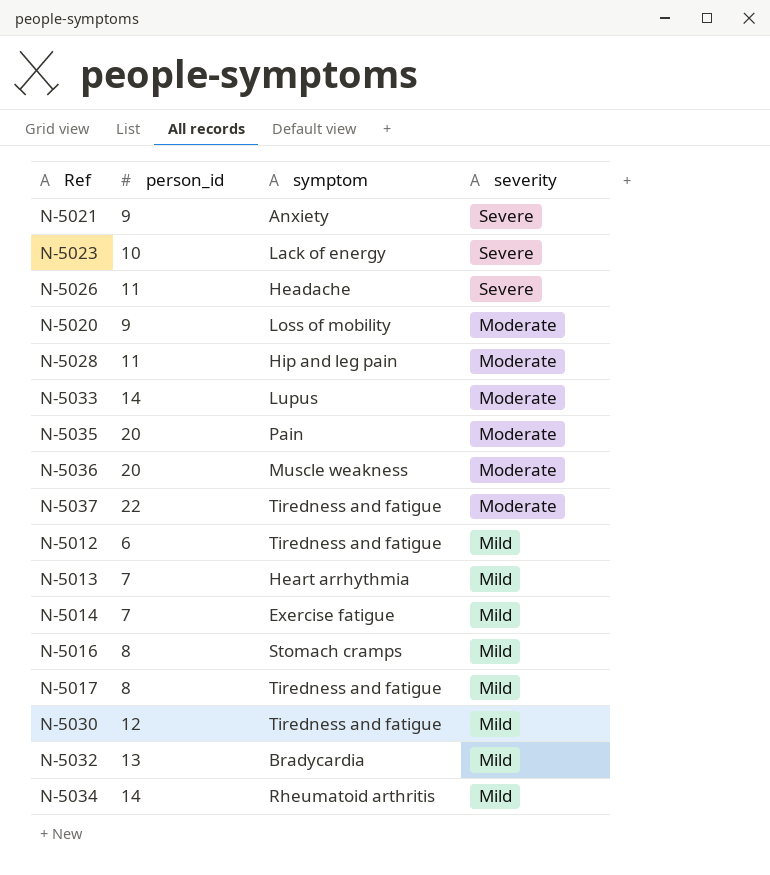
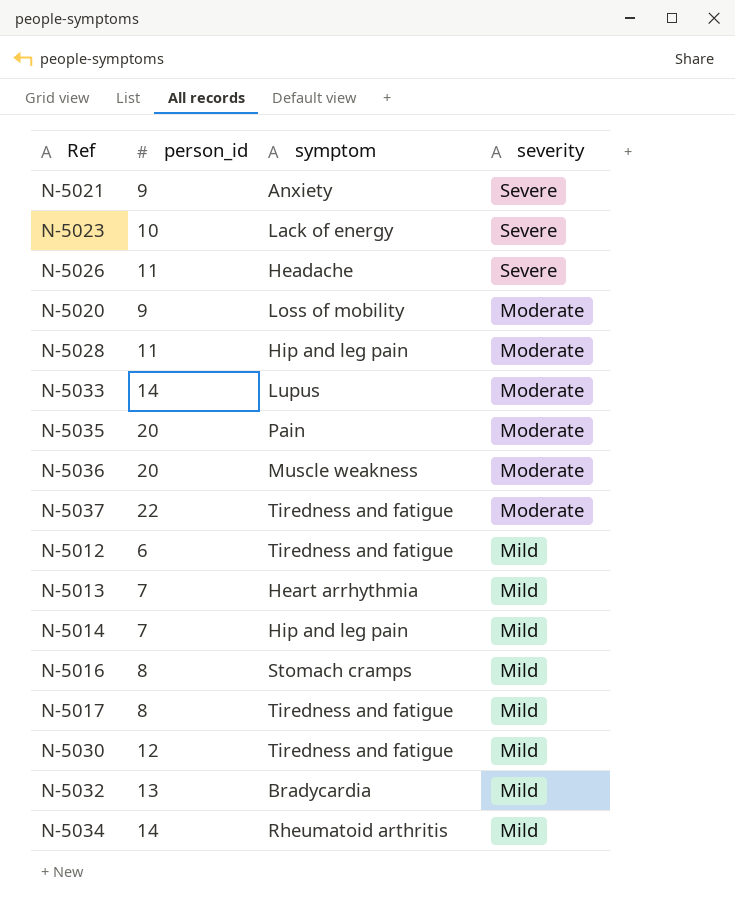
N-5014 | symptom: Exercise fatigue -> Hip and leg pain

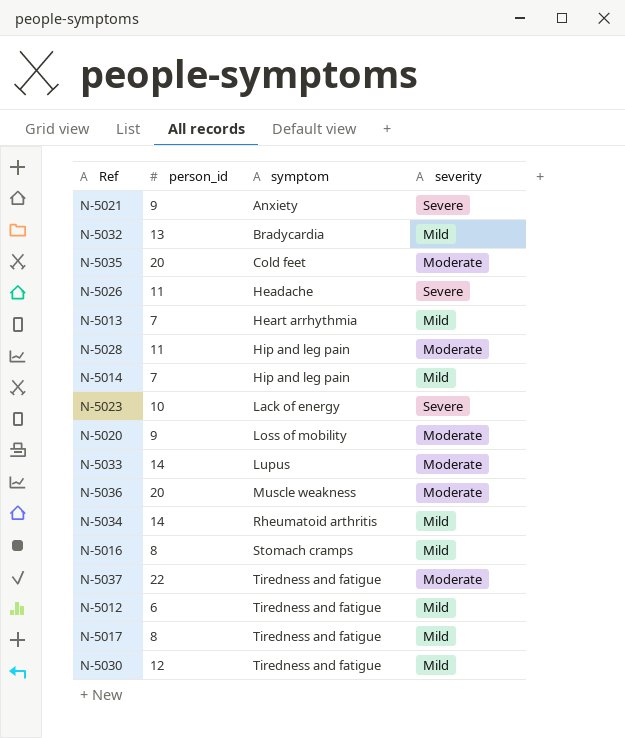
row order: severity descending -> symptom ascending
N-5035 | symptom: Pain -> Cold feet

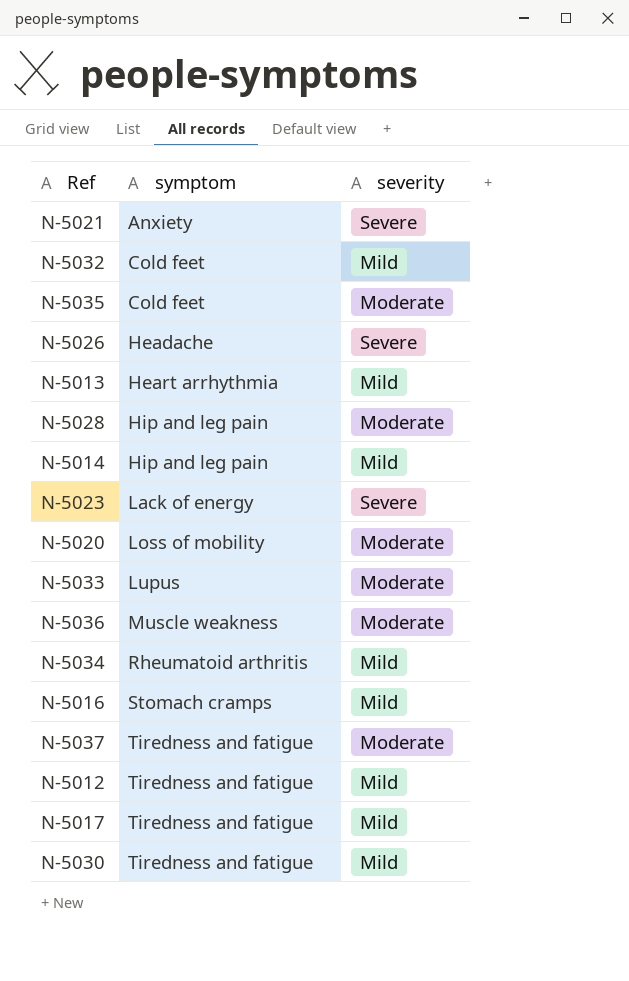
column person_id | position: 2 -> none
N-5032 | symptom: Bradycardia -> Cold feet

